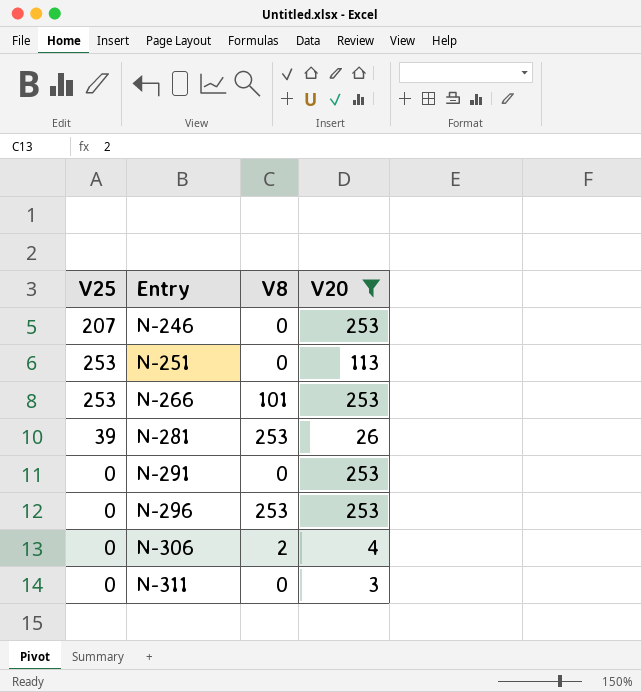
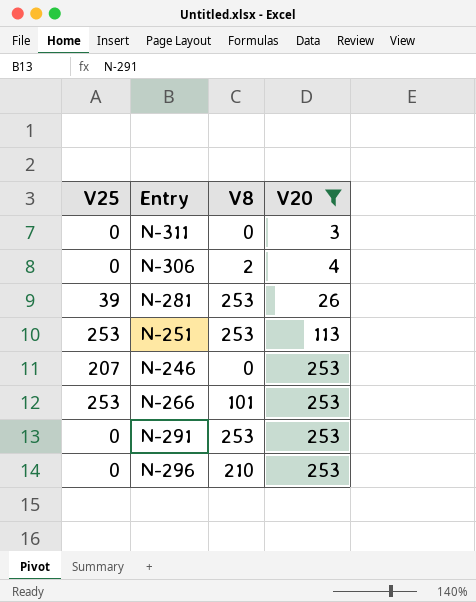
row order: Entry ascending -> V20 ascending
N-251 | V8: 0 -> 253
N-291 | V8: 0 -> 253
N-296 | V8: 253 -> 210

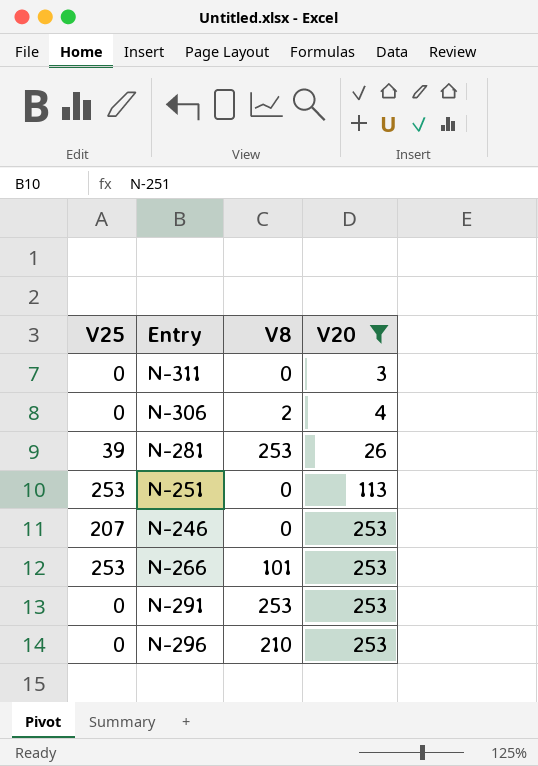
N-251 | V8: 253 -> 0

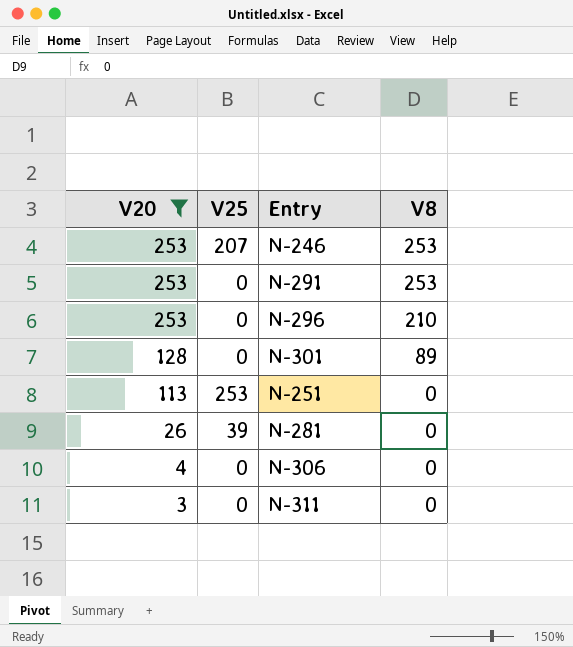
row order: V20 ascending -> V20 descending
column V20 | position: 4 -> 1
row N-266: 253 | 101 | 253 -> none
N-246 | V8: 0 -> 253
row N-301: none -> 128 | 0 | 89
N-281 | V8: 253 -> 0
N-306 | V8: 2 -> 0

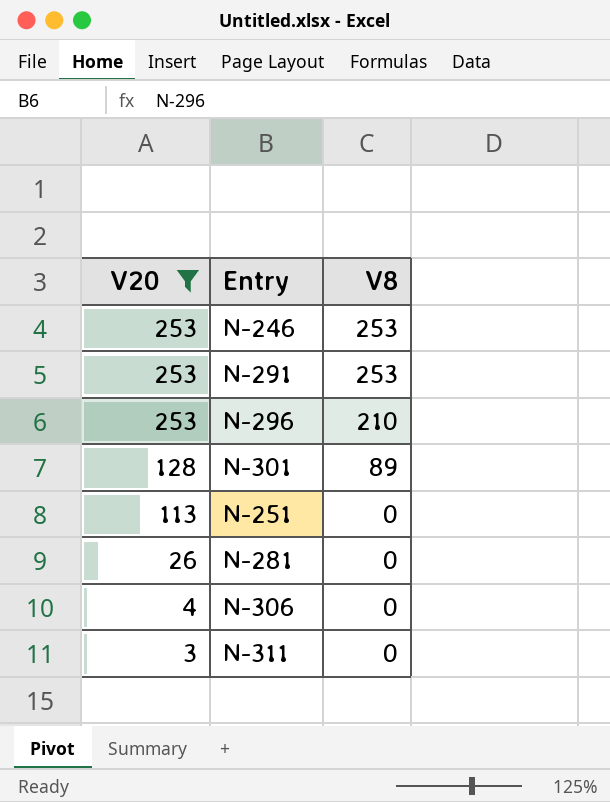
column V25 | position: 2 -> none

